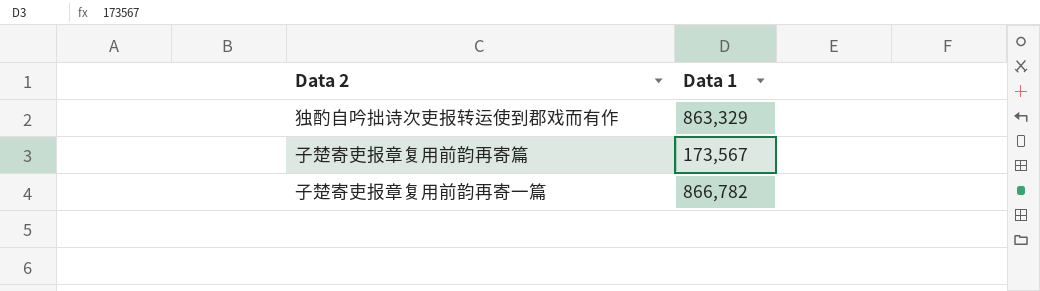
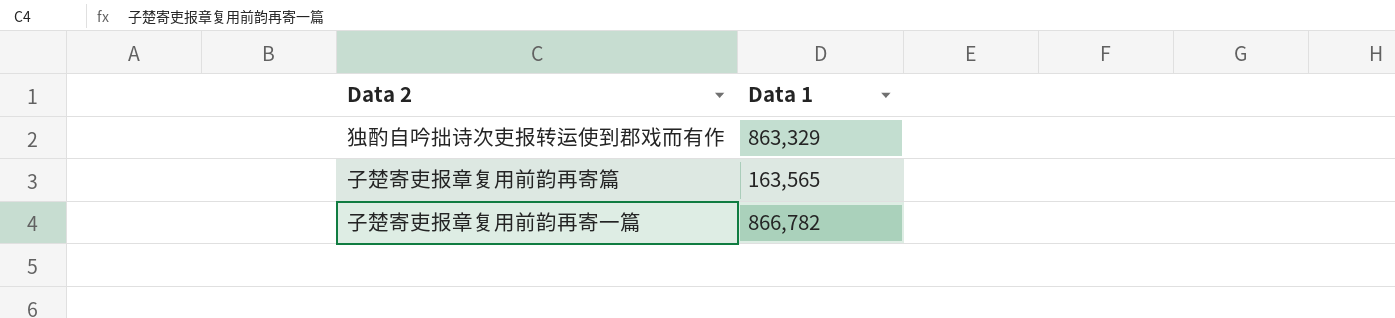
子楚寄吏报章复用前韵再寄篇 | Data 1: 173,567 -> 163,565

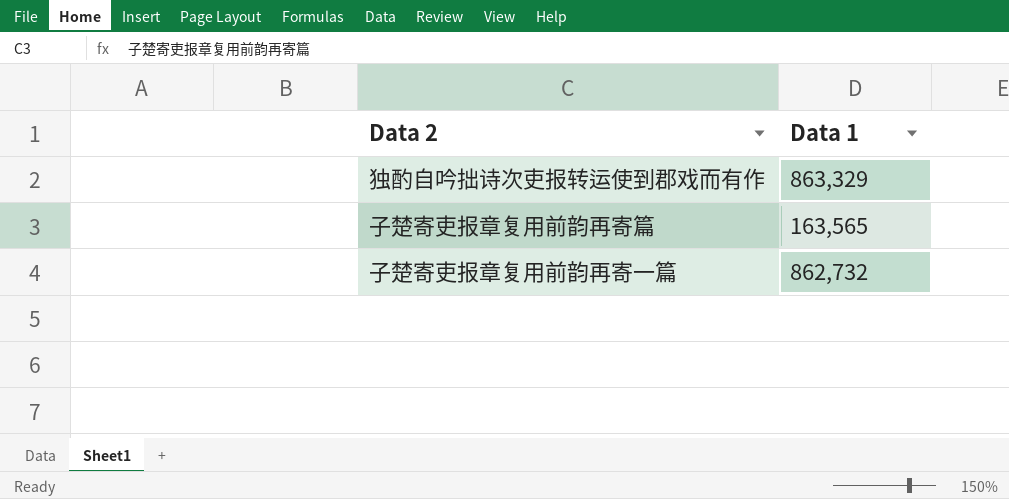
子楚寄吏报章复用前韵再寄一篇 | Data 1: 866,782 -> 862,732

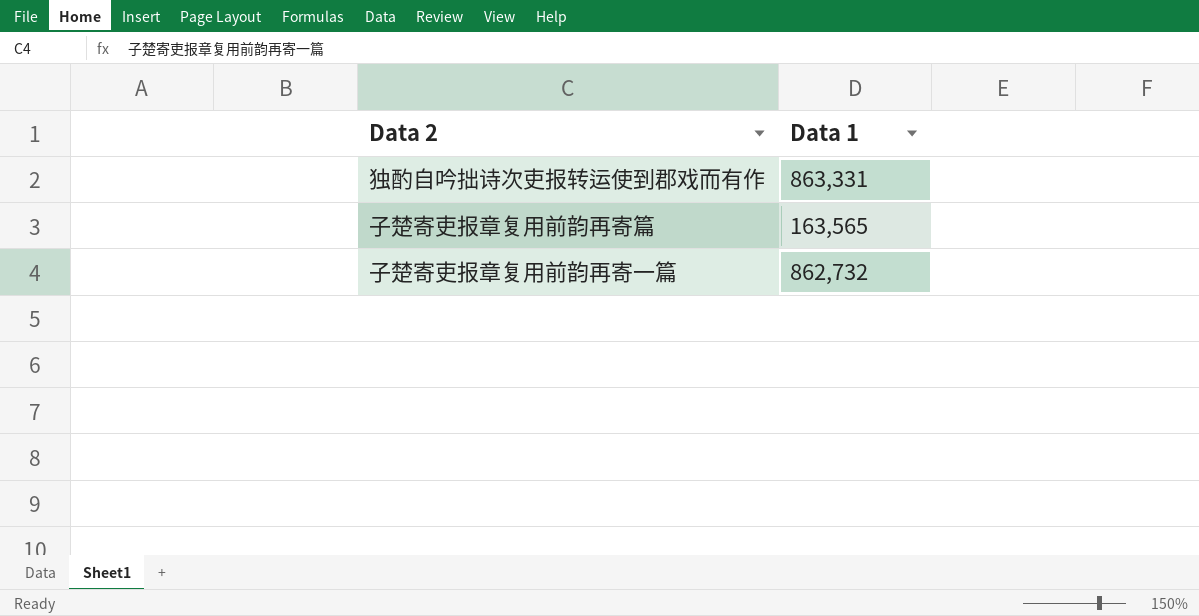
独酌自吟拙诗次吏报转运使到郡戏而有作 | Data 1: 863,329 -> 863,331

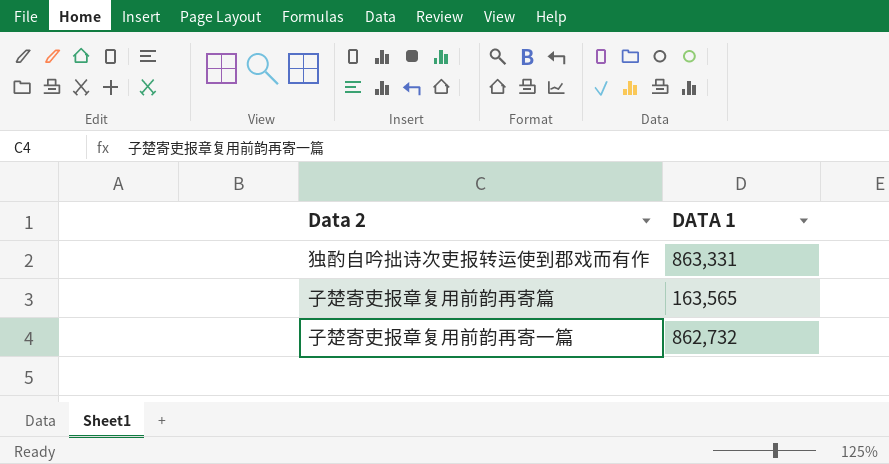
column name: Data 1 -> DATA 1

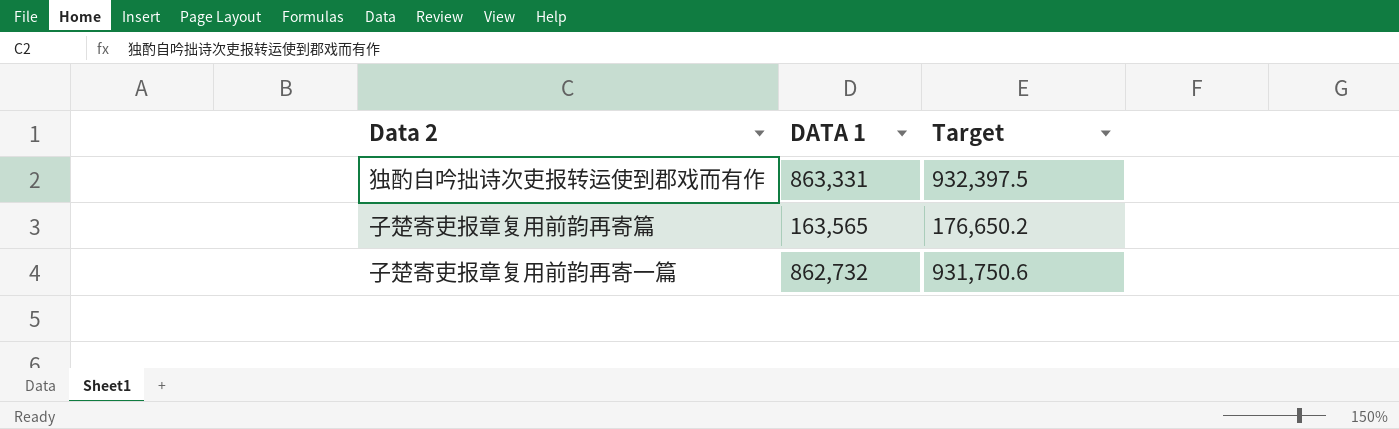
column Target | formula: none -> [DATA 1] * 1.08

